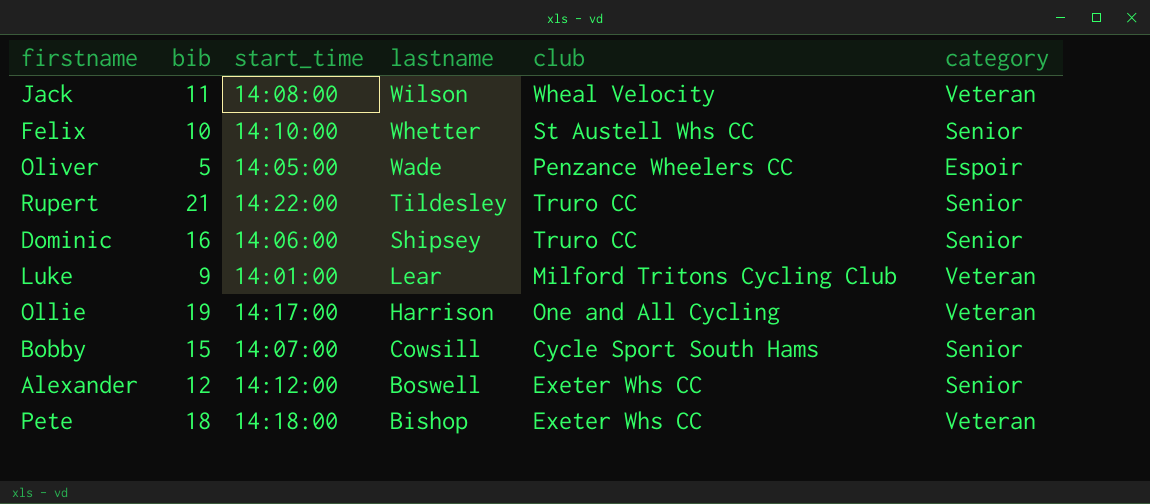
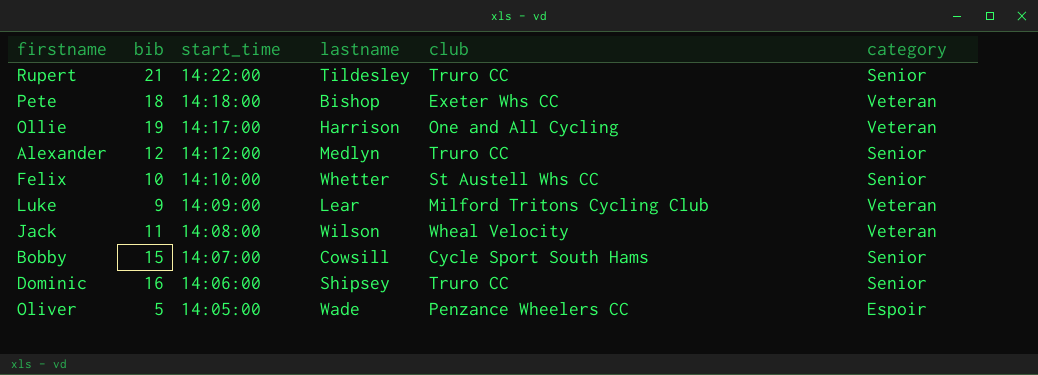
row order: lastname descending -> start_time descending
Alexander | lastname: Boswell -> Medlyn
Alexander | club: Exeter Whs CC -> Truro CC
Luke | start_time: 14:01:00 -> 14:09:00

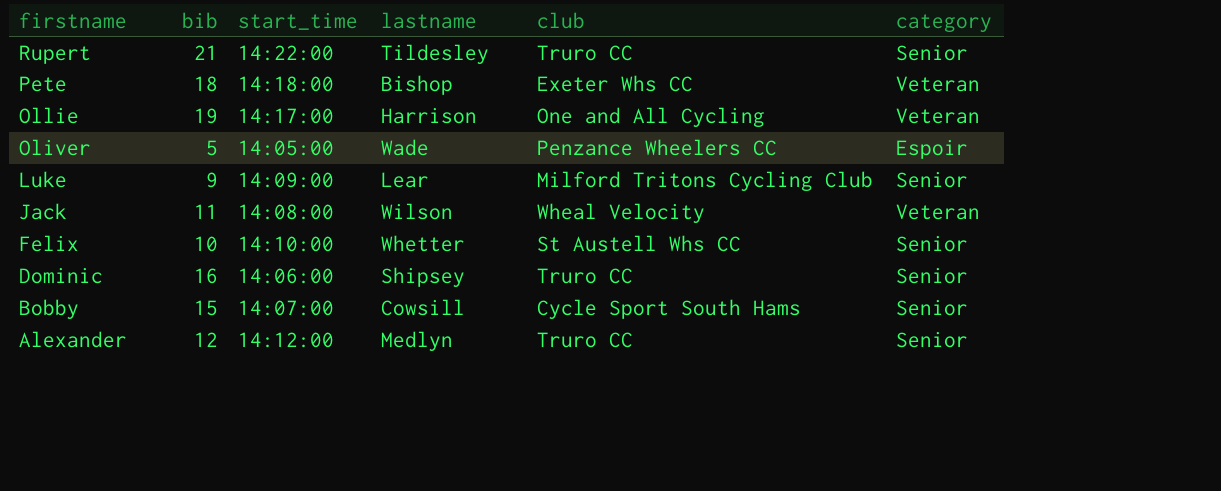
row order: start_time descending -> firstname descending
Luke | category: Veteran -> Senior

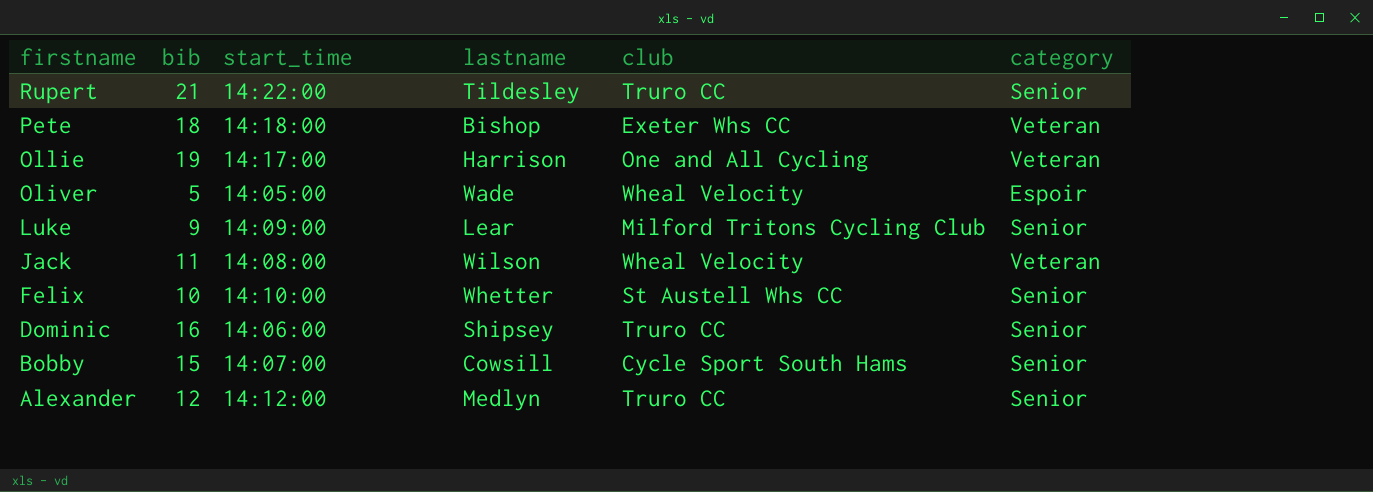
Oliver | club: Penzance Wheelers CC -> Wheal Velocity

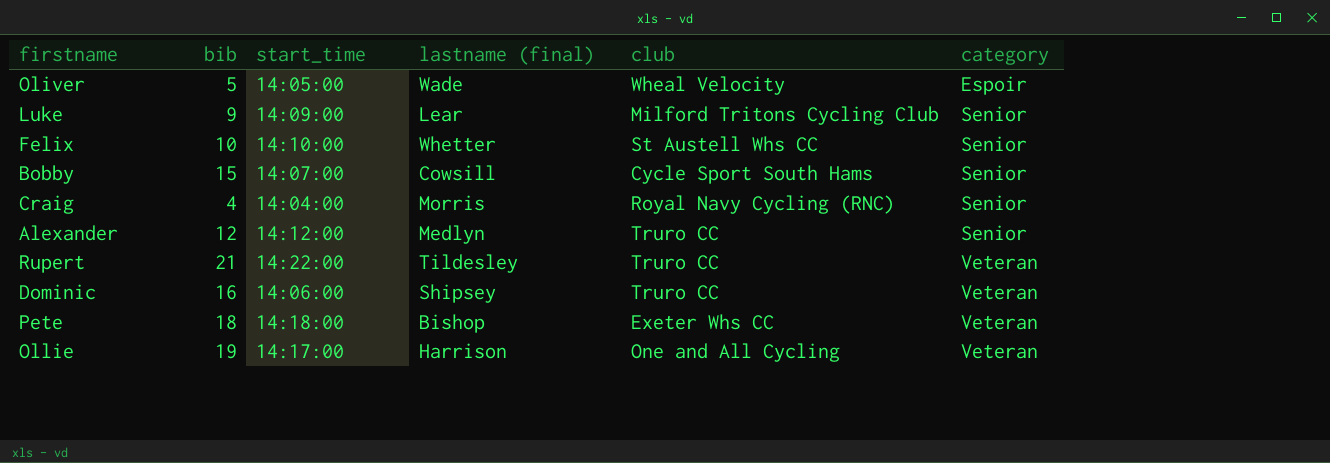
row order: firstname descending -> category ascending
column name: lastname -> lastname (final)
row Jack: 11 | 14:08:00 | Wilson | Wheal Velocity | Veteran -> none
row Craig: none -> 4 | 14:04:00 | Morris | Royal Navy Cycling (RNC) | Senior
Rupert | category: Senior -> Veteran
Dominic | category: Senior -> Veteran

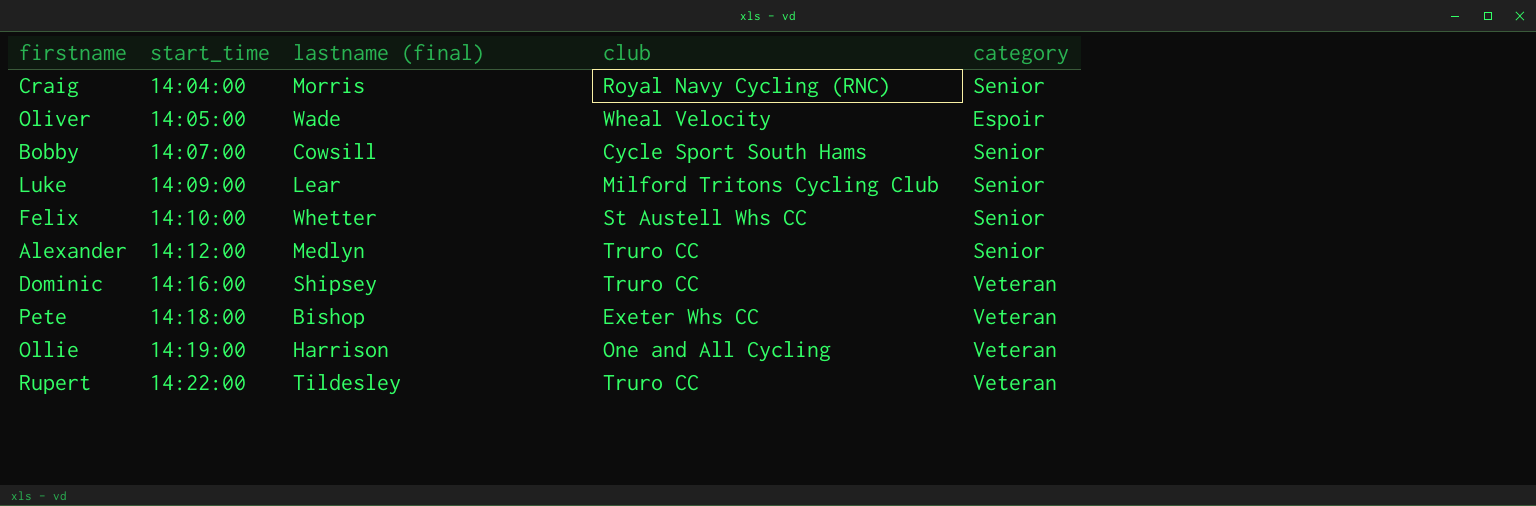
row order: category ascending -> start_time ascending
column bib | position: 2 -> none
Dominic | start_time: 14:06:00 -> 14:16:00
Ollie | start_time: 14:17:00 -> 14:19:00

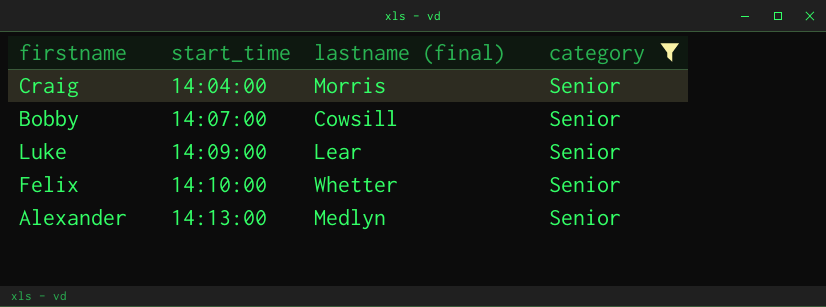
filter: none -> category = Senior
column club | position: 4 -> none
Alexander | start_time: 14:12:00 -> 14:13:00

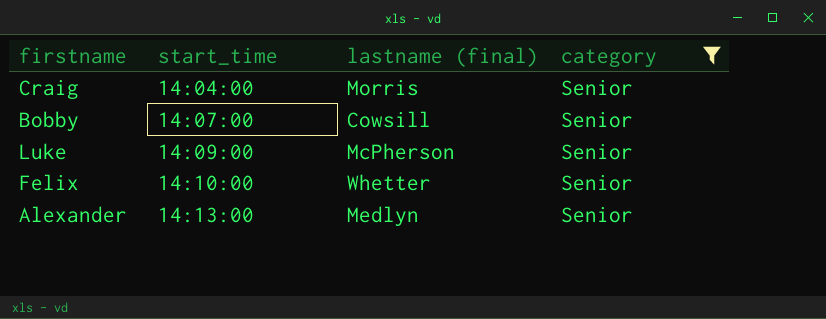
Luke | lastname (final): Lear -> McPherson

